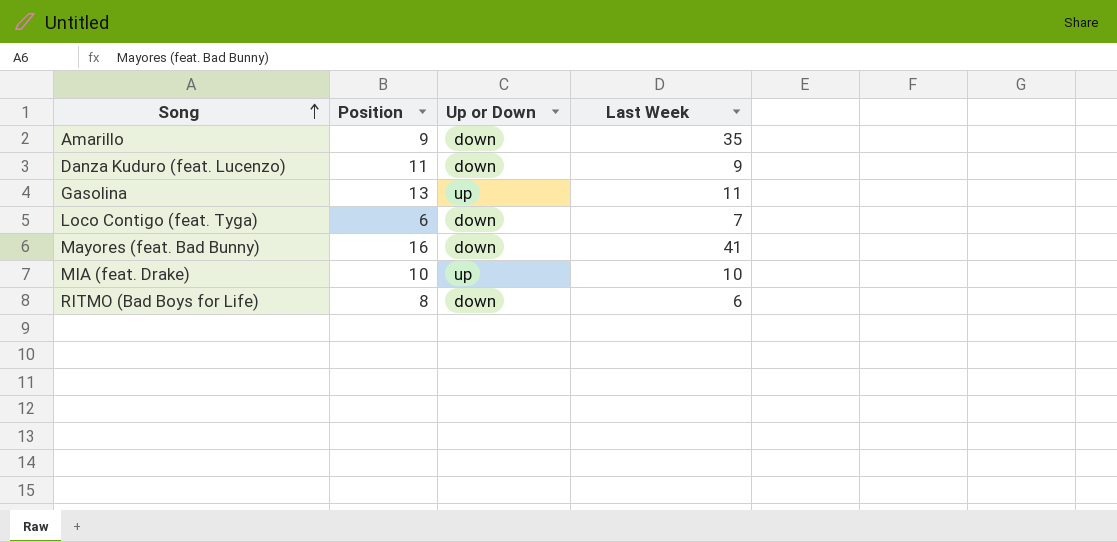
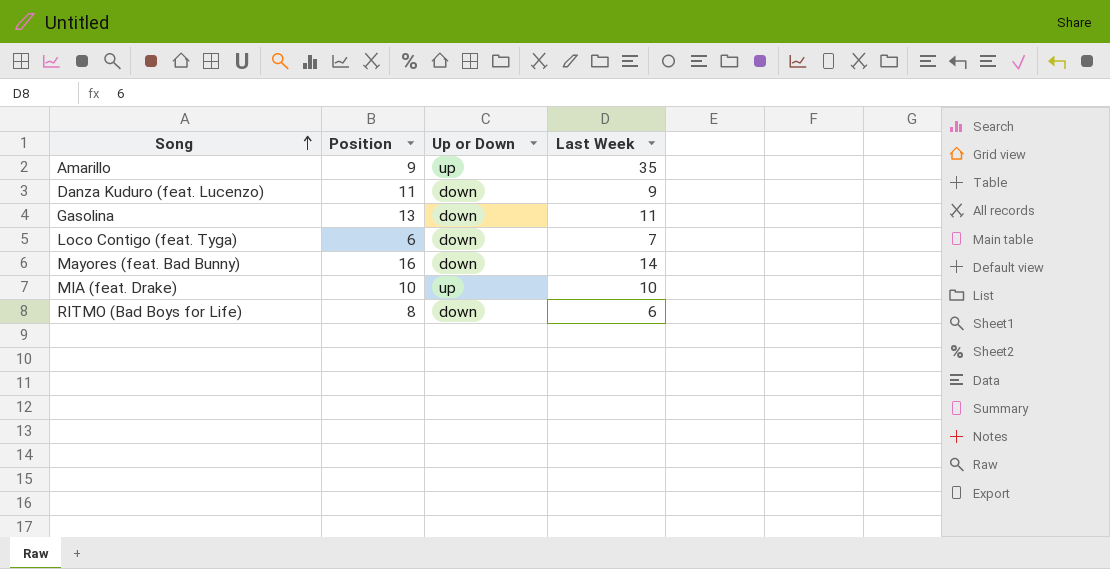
Amarillo | Up or Down: down -> up
Gasolina | Up or Down: up -> down
Mayores (feat. Bad Bunny) | Last Week: 41 -> 14

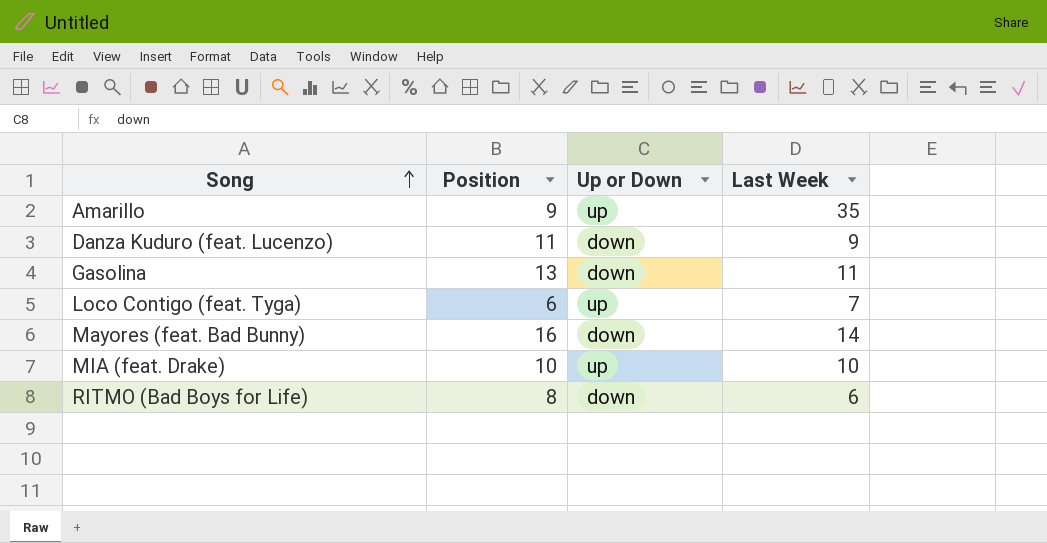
Loco Contigo (feat. Tyga) | Up or Down: down -> up

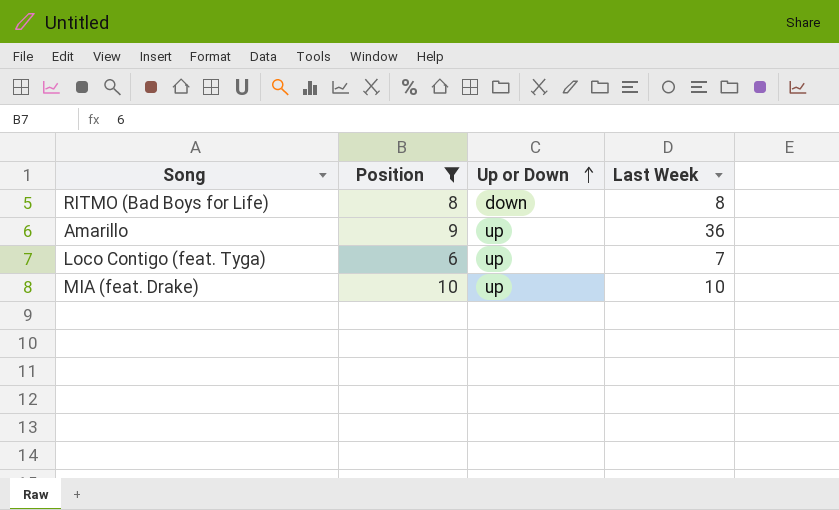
filter: none -> Position <= 10
row order: Song ascending -> Up or Down ascending
RITMO (Bad Boys for Life) | Last Week: 6 -> 8
Amarillo | Last Week: 35 -> 36

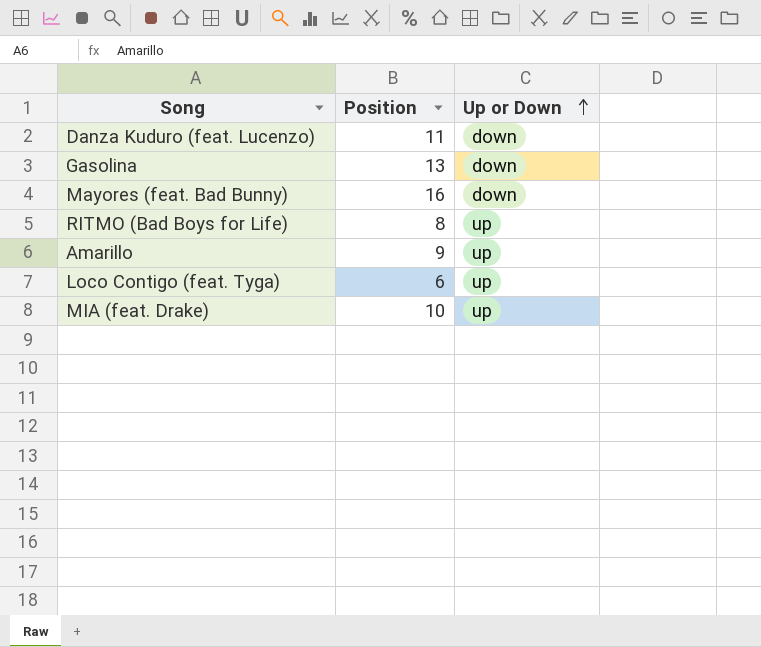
filter: Position <= 10 -> none
column Last Week | position: 4 -> none
RITMO (Bad Boys for Life) | Up or Down: down -> up

